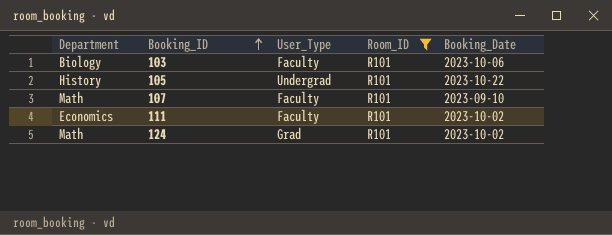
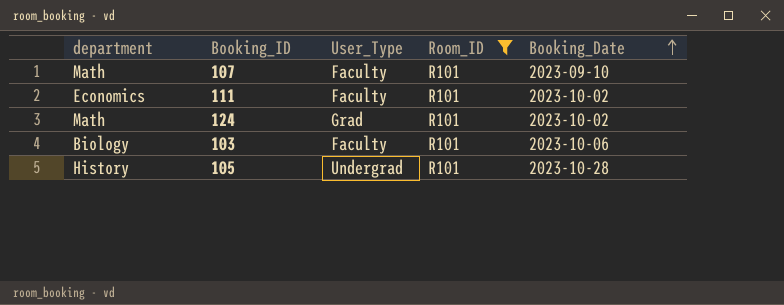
row order: Booking_ID ascending -> Booking_Date ascending
column name: Department -> department
105 | Booking_Date: 2023-10-22 -> 2023-10-28

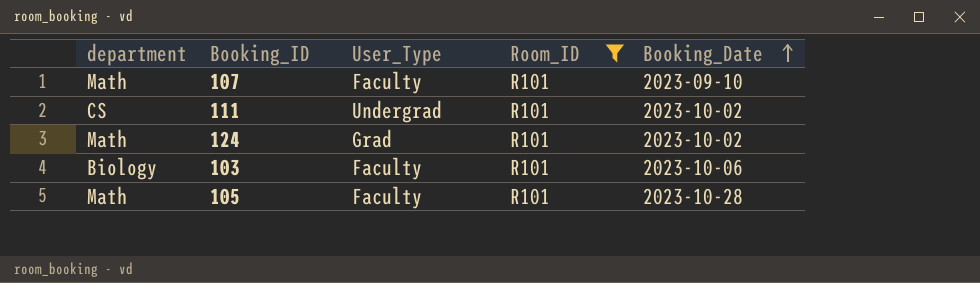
111 | department: Economics -> CS
111 | User_Type: Faculty -> Undergrad
105 | department: History -> Math
105 | User_Type: Undergrad -> Faculty

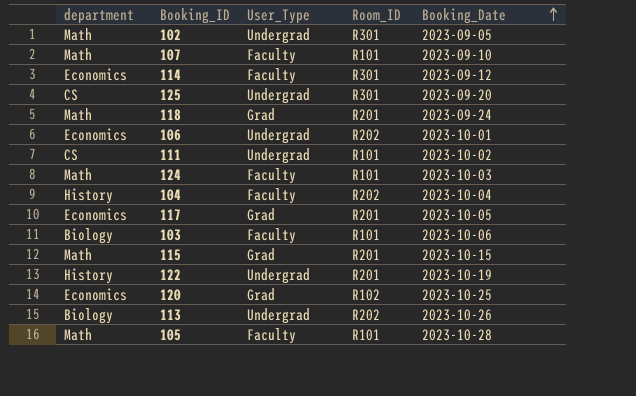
filter: Room_ID = R101 -> none
124 | User_Type: Grad -> Faculty
124 | Booking_Date: 2023-10-02 -> 2023-10-03

